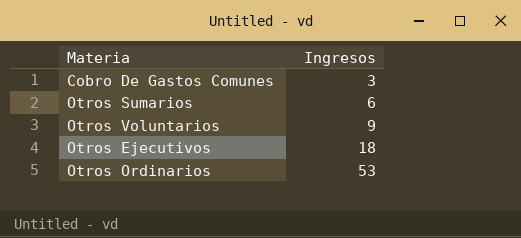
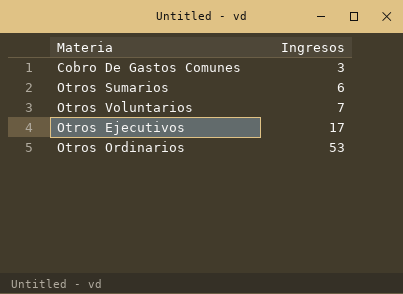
Otros Voluntarios | Ingresos: 9 -> 7
Otros Ejecutivos | Ingresos: 18 -> 17

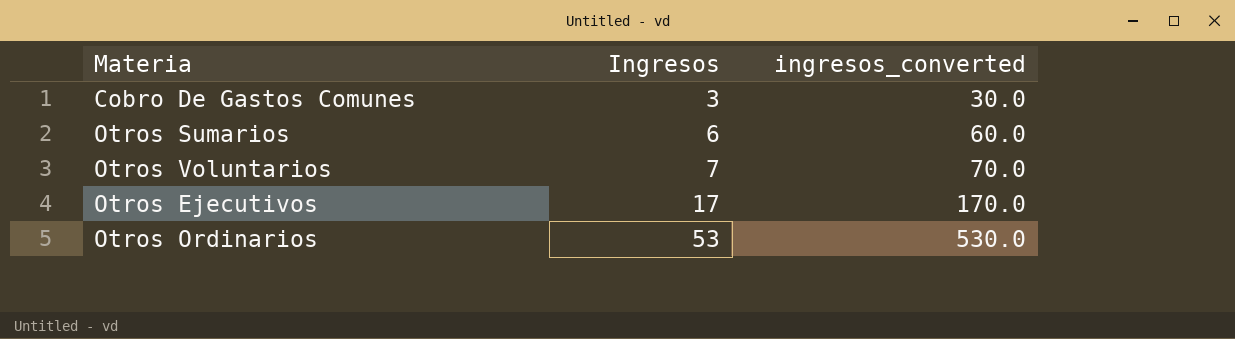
column ingresos_converted | formula: none -> [Ingresos] * 10

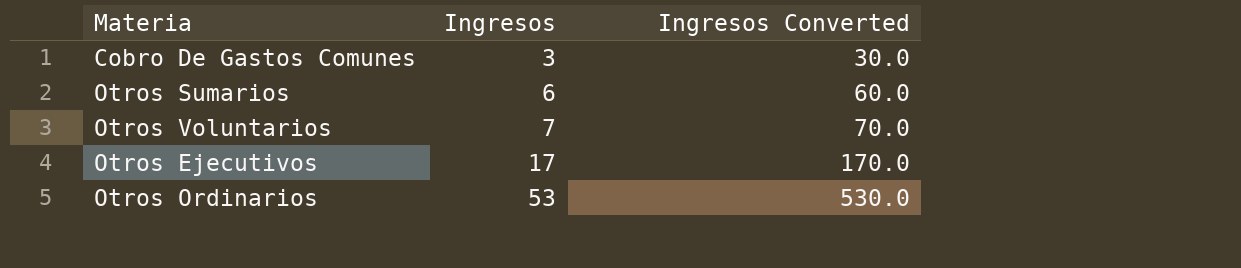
column name: ingresos_converted -> Ingresos Converted

